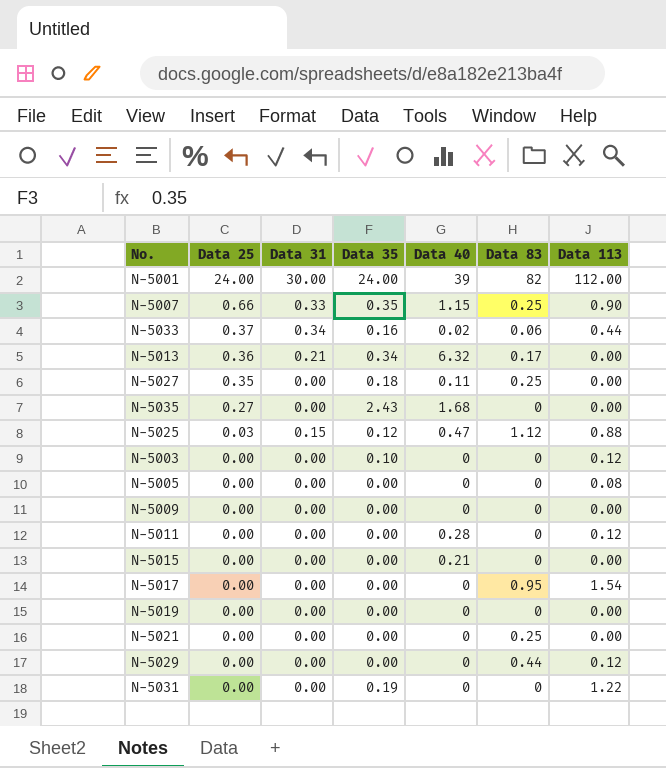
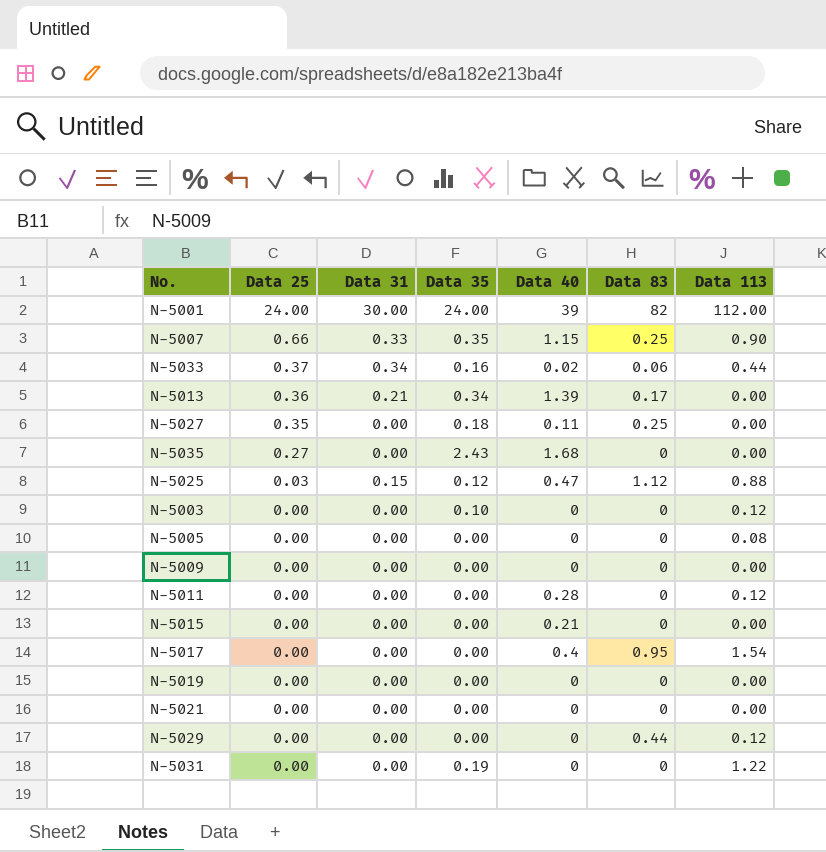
N-5013 | Data 40: 6.32 -> 1.39
N-5017 | Data 40: 0 -> 0.4
N-5021 | Data 83: 0.25 -> 0

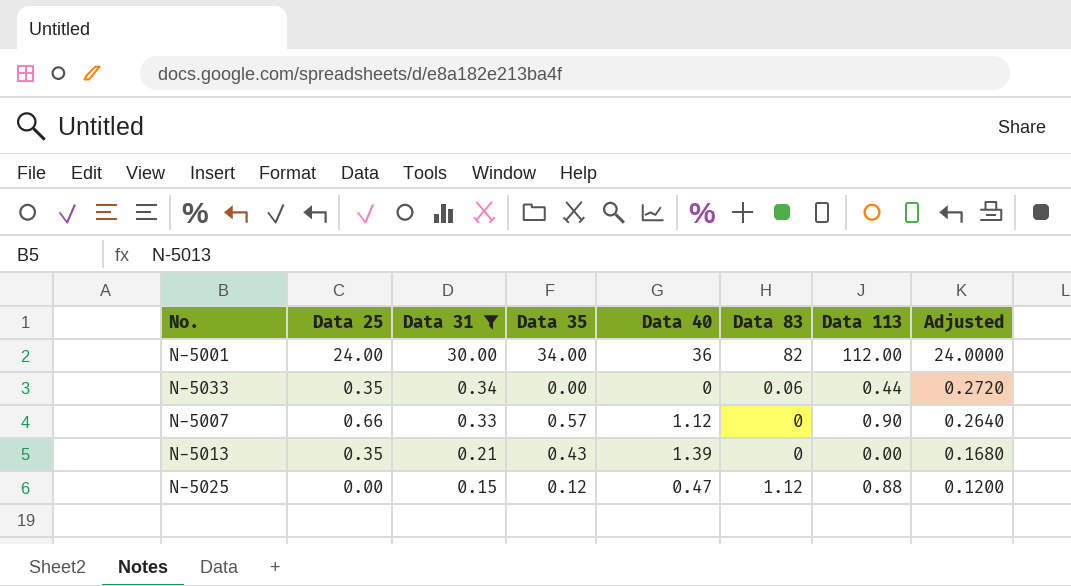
filter: none -> Data 31 != 0.00
row order: Data 25 descending -> Data 31 descending
column Adjusted | formula: none -> [Data 31] * 0.8
N-5001 | Data 35: 24.00 -> 34.00
N-5001 | Data 40: 39 -> 36
N-5033 | Data 25: 0.37 -> 0.35
N-5033 | Data 35: 0.16 -> 0.00
N-5033 | Data 40: 0.02 -> 0
N-5007 | Data 35: 0.35 -> 0.57
N-5007 | Data 40: 1.15 -> 1.12
N-5007 | Data 83: 0.25 -> 0
N-5013 | Data 25: 0.36 -> 0.35
N-5013 | Data 35: 0.34 -> 0.43
N-5013 | Data 83: 0.17 -> 0
N-5025 | Data 25: 0.03 -> 0.00

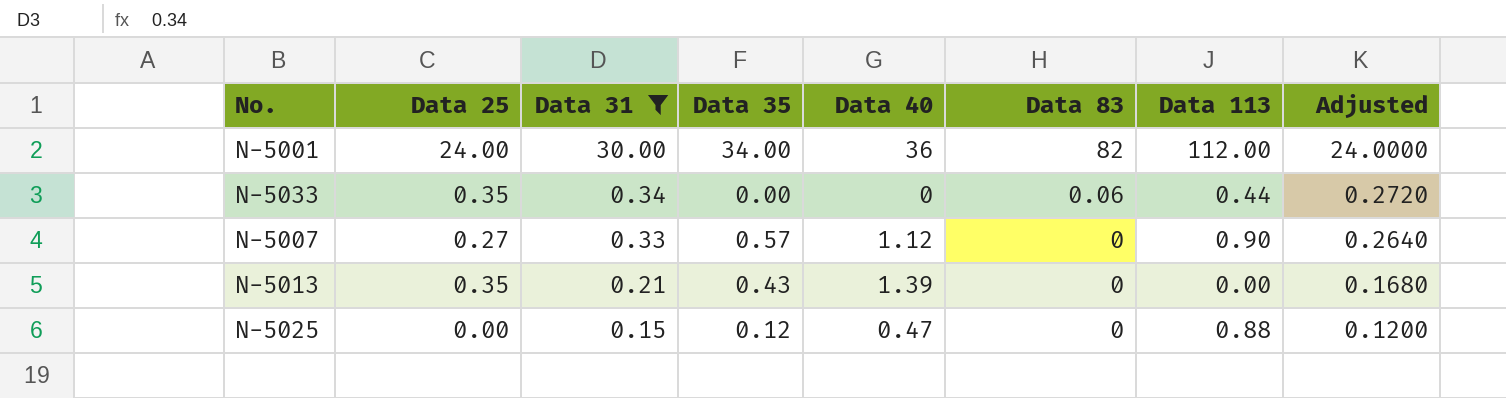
N-5007 | Data 25: 0.66 -> 0.27
N-5025 | Data 83: 1.12 -> 0

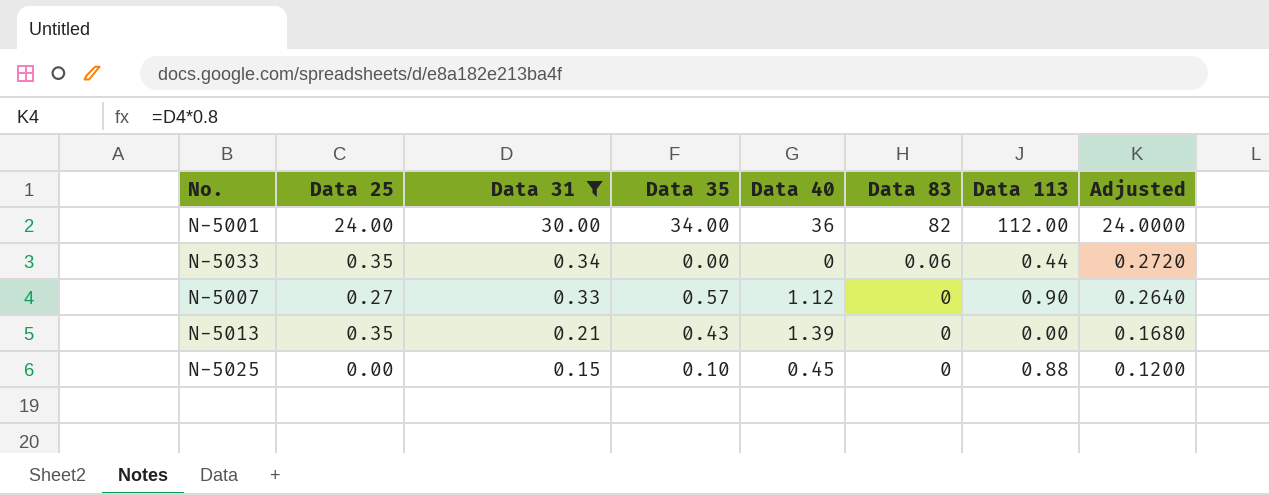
N-5025 | Data 35: 0.12 -> 0.10
N-5025 | Data 40: 0.47 -> 0.45

